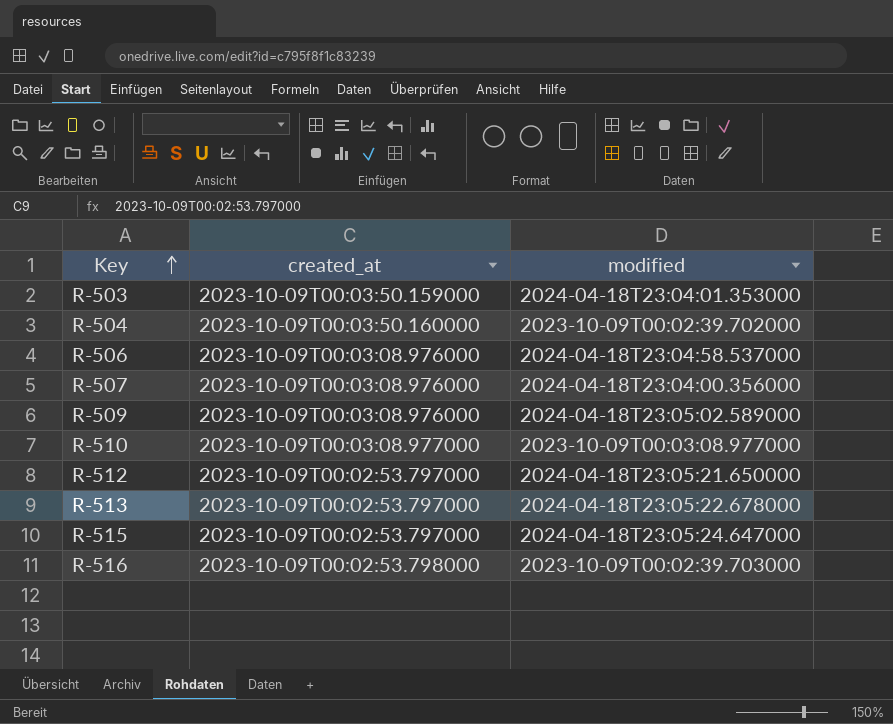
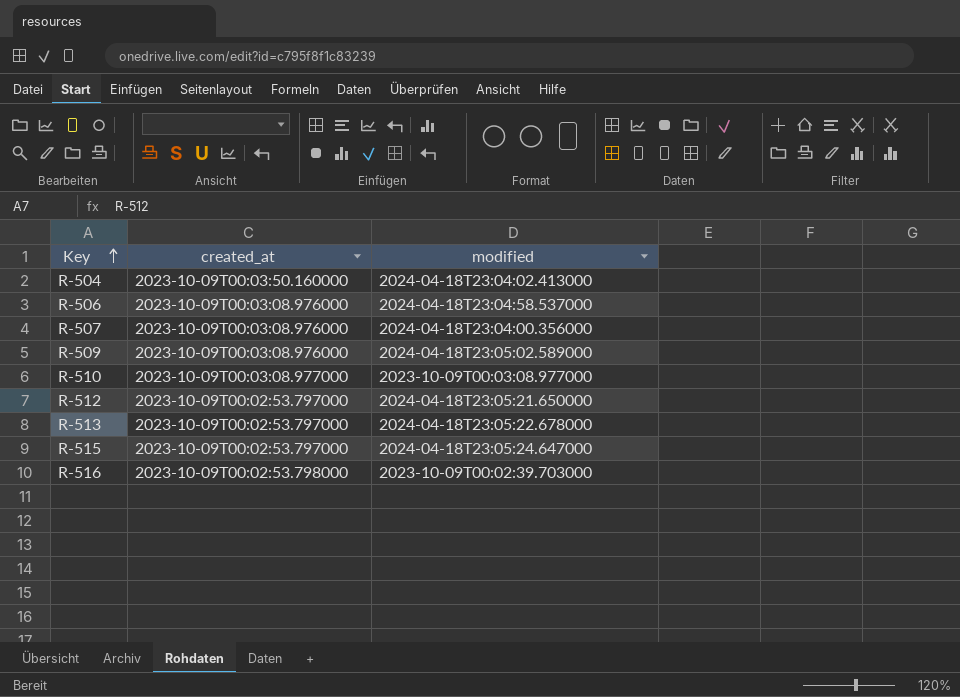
row R-503: 2023-10-09T00:03:50.159000 | 2024-04-18T23:04:01.353000 -> none
R-504 | modified: 2023-10-09T00:02:39.702000 -> 2024-04-18T23:04:02.413000

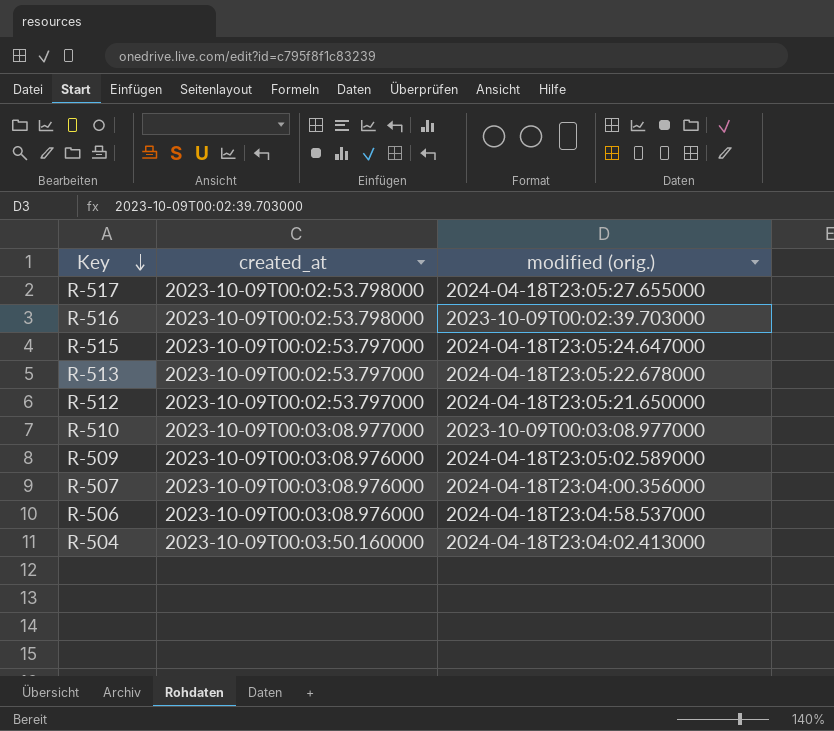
row order: Key ascending -> Key descending
column name: modified -> modified (orig.)
row R-517: none -> 2023-10-09T00:02:53.798000 | 2024-04-18T23:05:27.655000

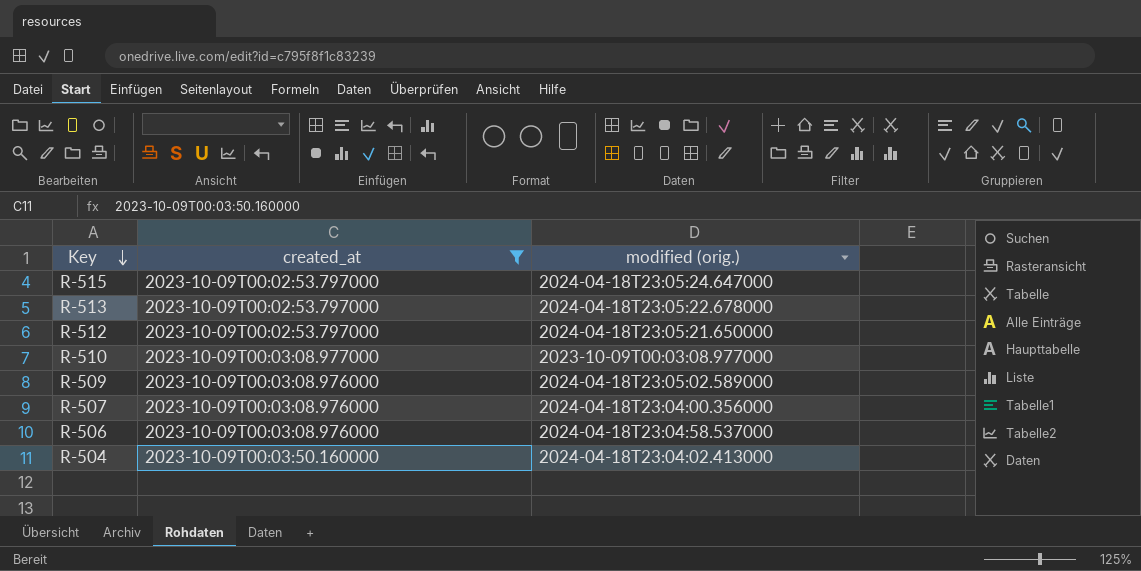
filter: none -> created_at != 2023-10-09T00:02:53.798000

